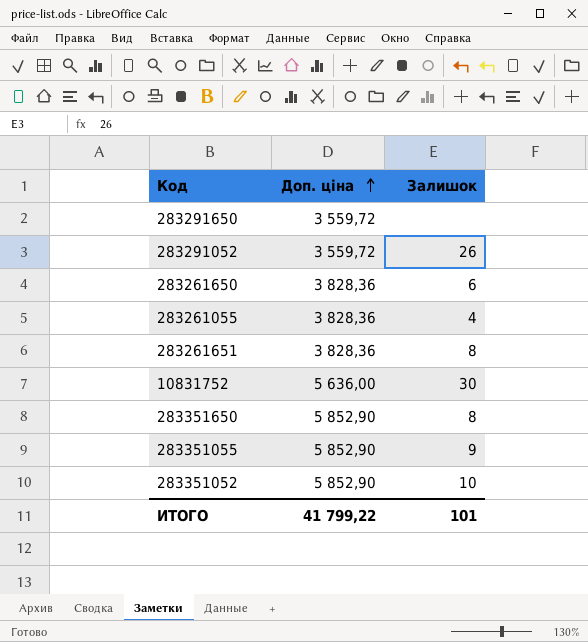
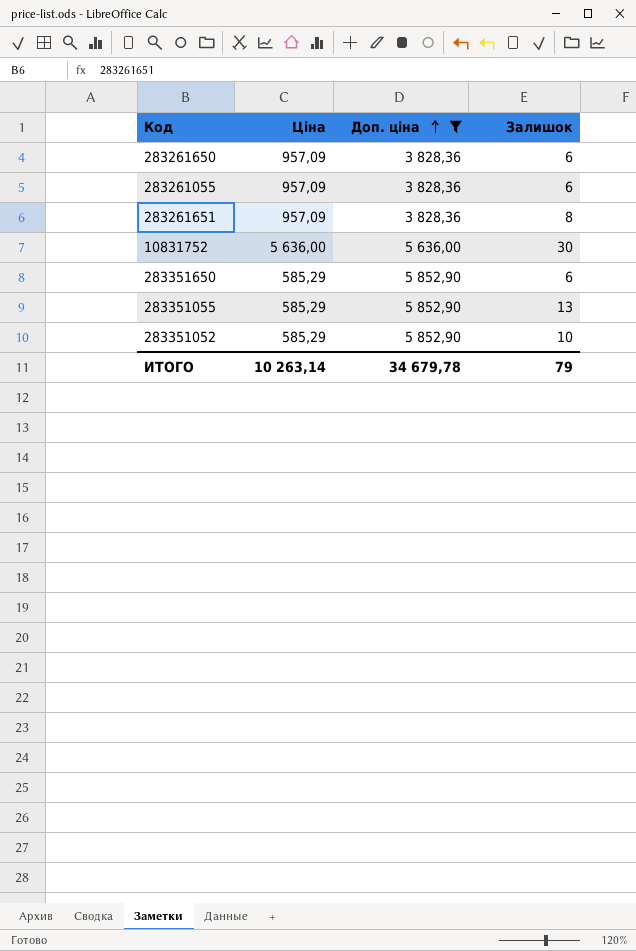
filter: none -> Доп. ціна != 3 559,72
column Ціна | position: none -> 2
283261055 | Залишок: 4 -> 6
283351650 | Залишок: 8 -> 6
283351055 | Залишок: 9 -> 13
ИТОГО | Доп. ціна: 41 799,22 -> 34 679,78
ИТОГО | Залишок: 101 -> 79

